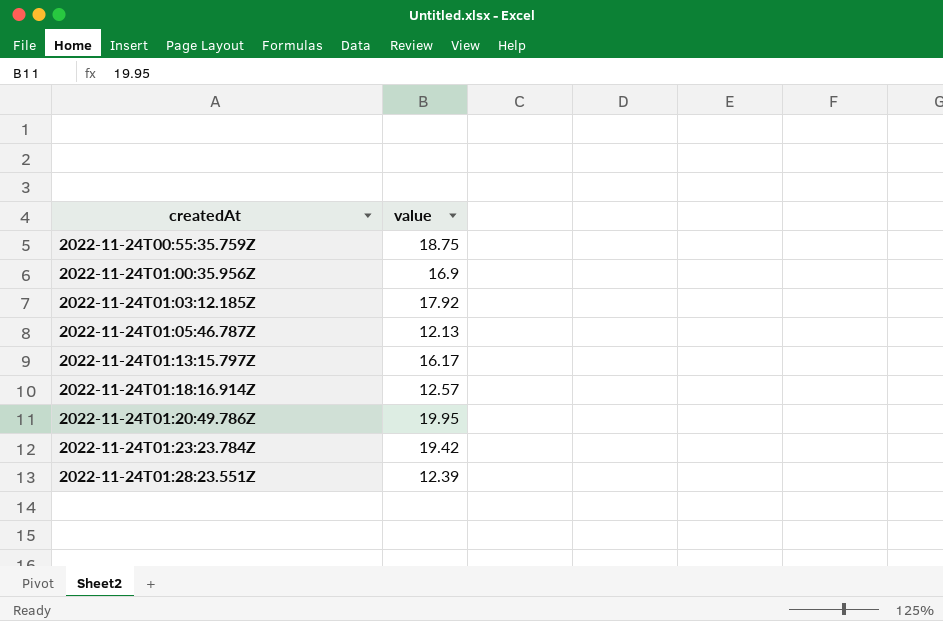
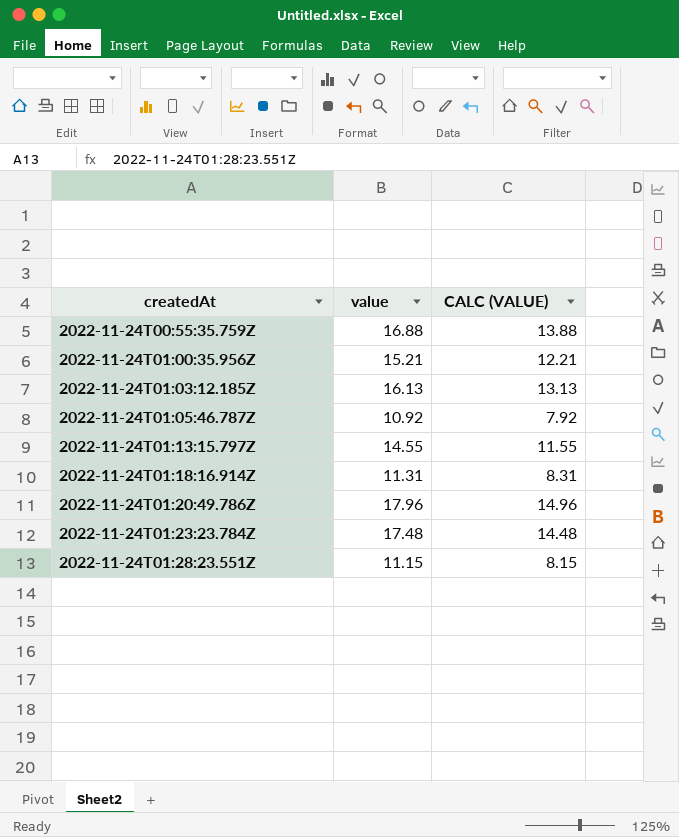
column CALC (VALUE) | formula: none -> [value] - 3
2022-11-24T00:55:35.759Z | value: 18.75 -> 16.88
2022-11-24T01:00:35.956Z | value: 16.9 -> 15.21
2022-11-24T01:03:12.185Z | value: 17.92 -> 16.13
2022-11-24T01:05:46.787Z | value: 12.13 -> 10.92
2022-11-24T01:13:15.797Z | value: 16.17 -> 14.55
2022-11-24T01:18:16.914Z | value: 12.57 -> 11.31
2022-11-24T01:20:49.786Z | value: 19.95 -> 17.96
2022-11-24T01:23:23.784Z | value: 19.42 -> 17.48
2022-11-24T01:28:23.551Z | value: 12.39 -> 11.15

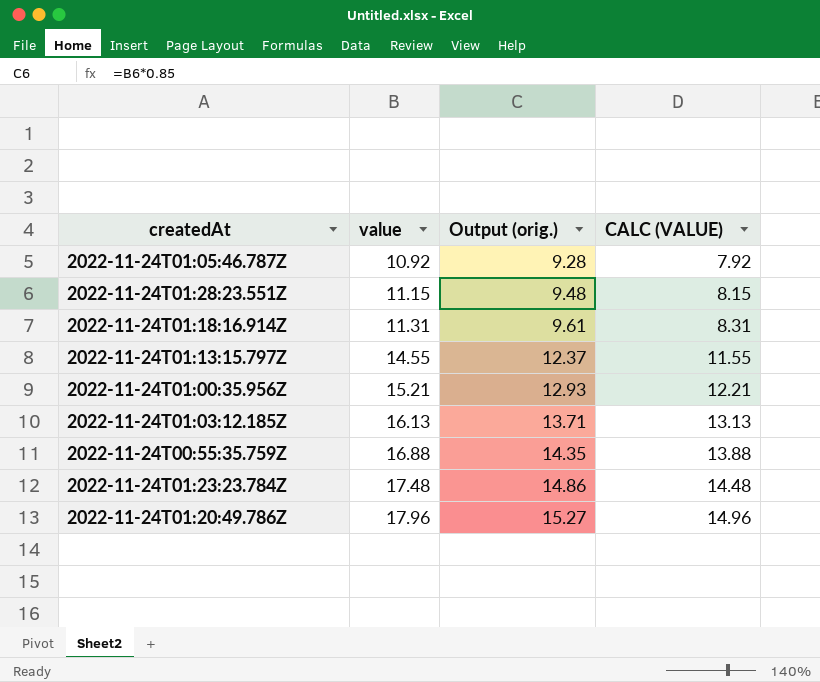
row order: createdAt ascending -> value ascending
column Output (orig.) | formula: none -> [value] * 0.85

